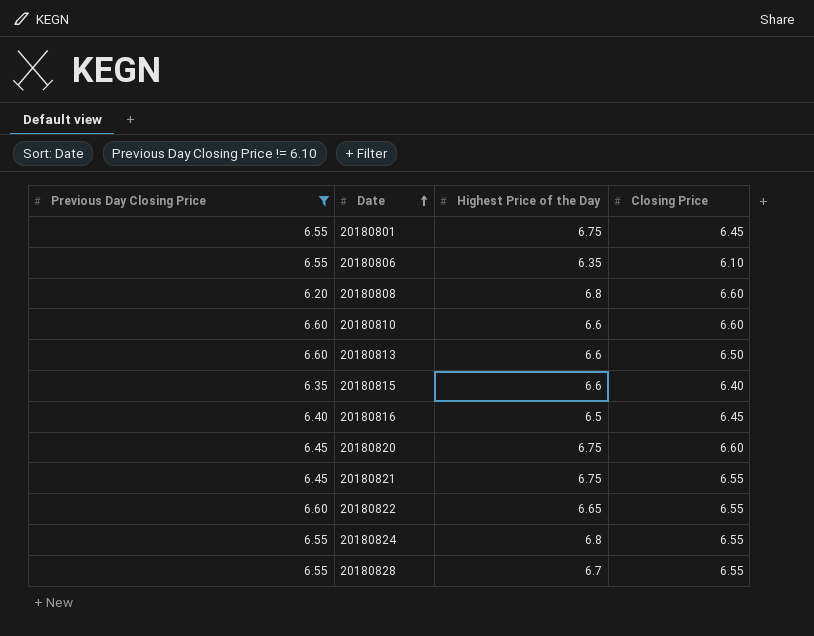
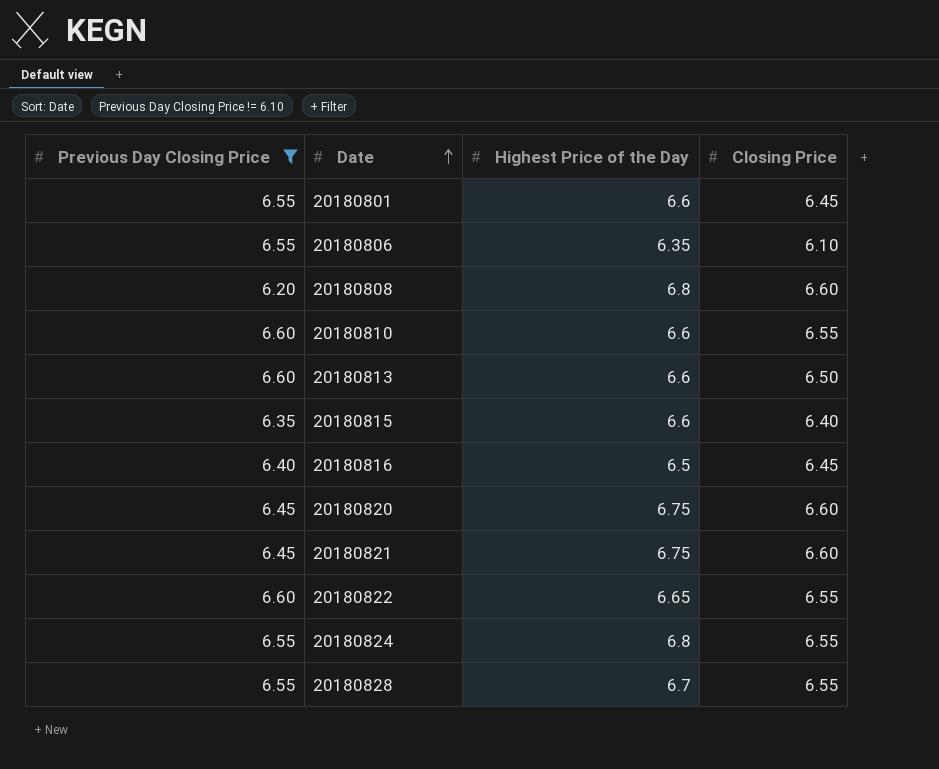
20180801 | Highest Price of the Day: 6.75 -> 6.6
20180810 | Closing Price: 6.60 -> 6.55
20180821 | Closing Price: 6.55 -> 6.60

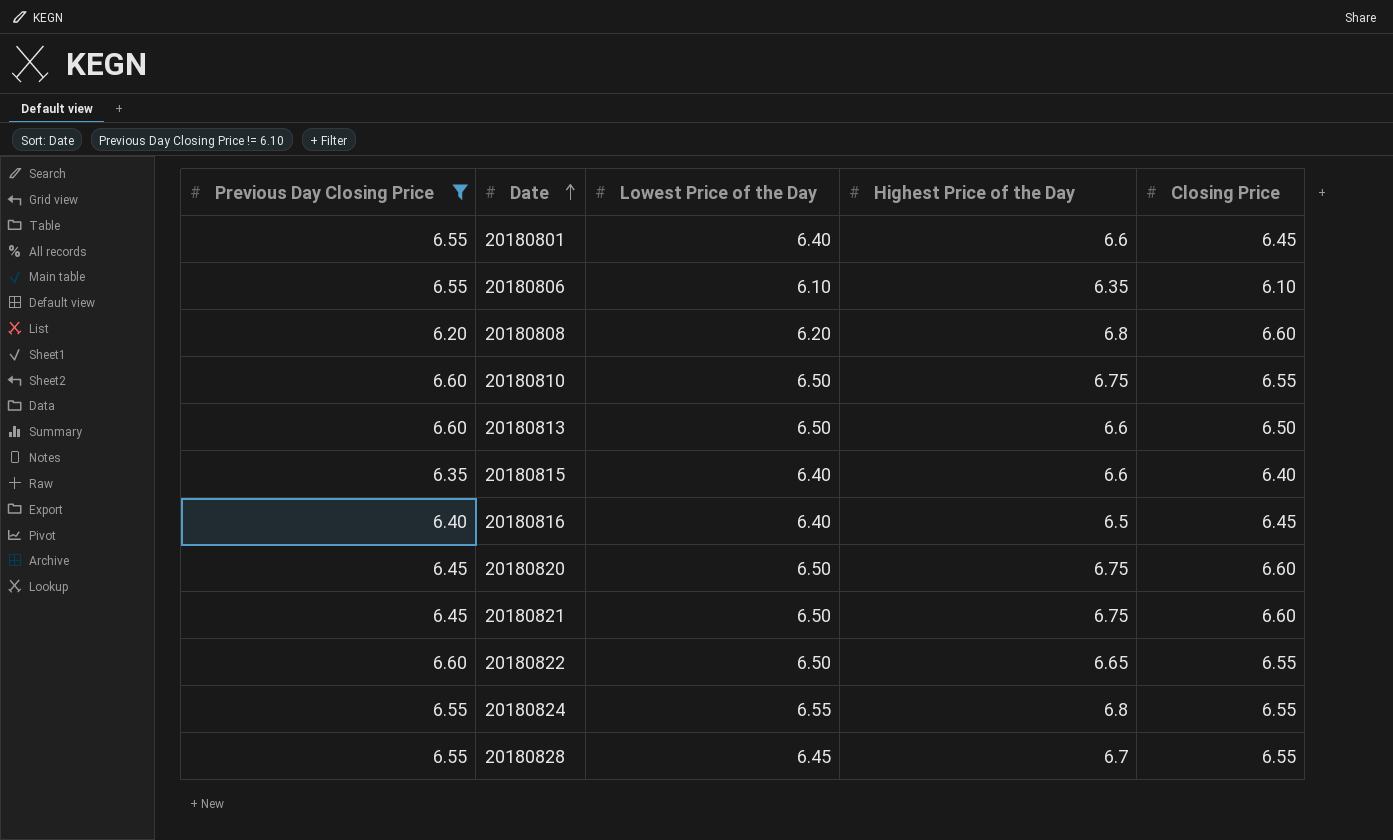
column Lowest Price of the Day | position: none -> 3
20180810 | Highest Price of the Day: 6.6 -> 6.75

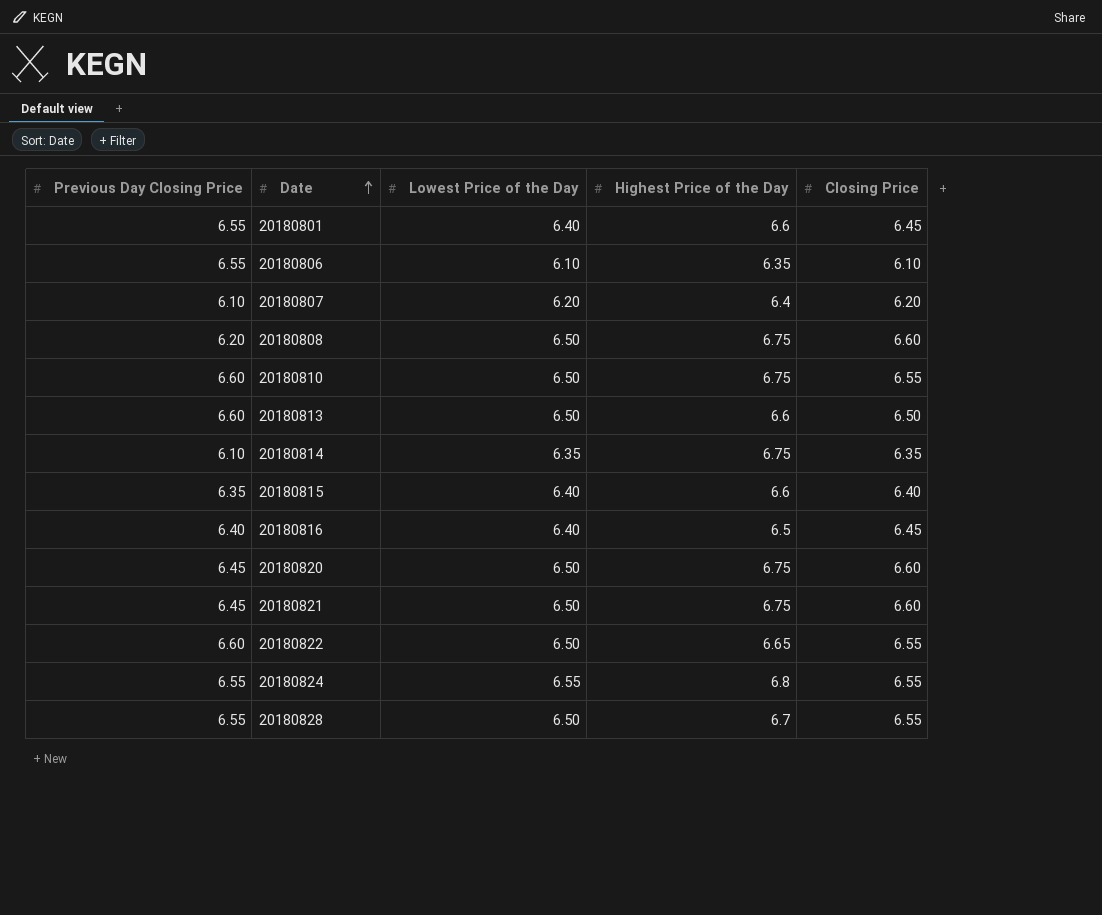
filter: Previous Day Closing Price != 6.10 -> none
20180808 | Lowest Price of the Day: 6.20 -> 6.50
20180808 | Highest Price of the Day: 6.8 -> 6.75
20180828 | Lowest Price of the Day: 6.45 -> 6.50

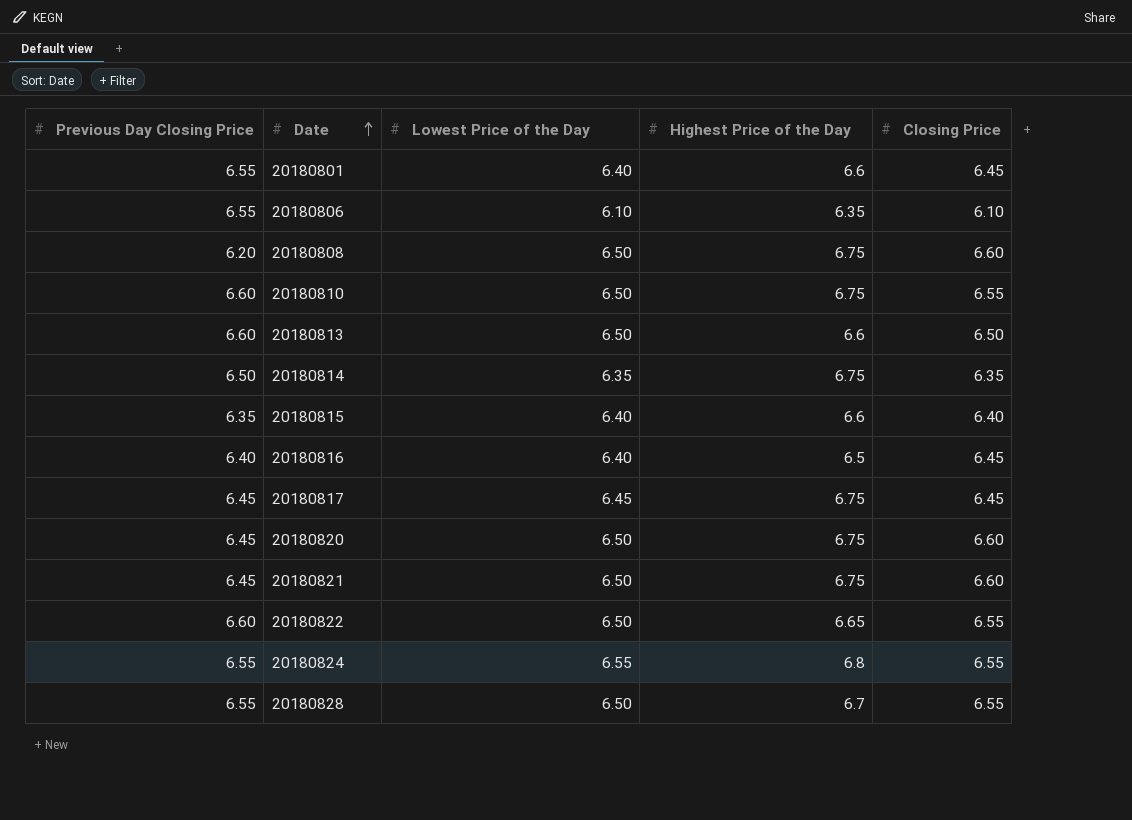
row 20180807: 6.10 | 6.20 | 6.4 | 6.20 -> none
20180814 | Previous Day Closing Price: 6.10 -> 6.50
row 20180817: none -> 6.45 | 6.45 | 6.75 | 6.45

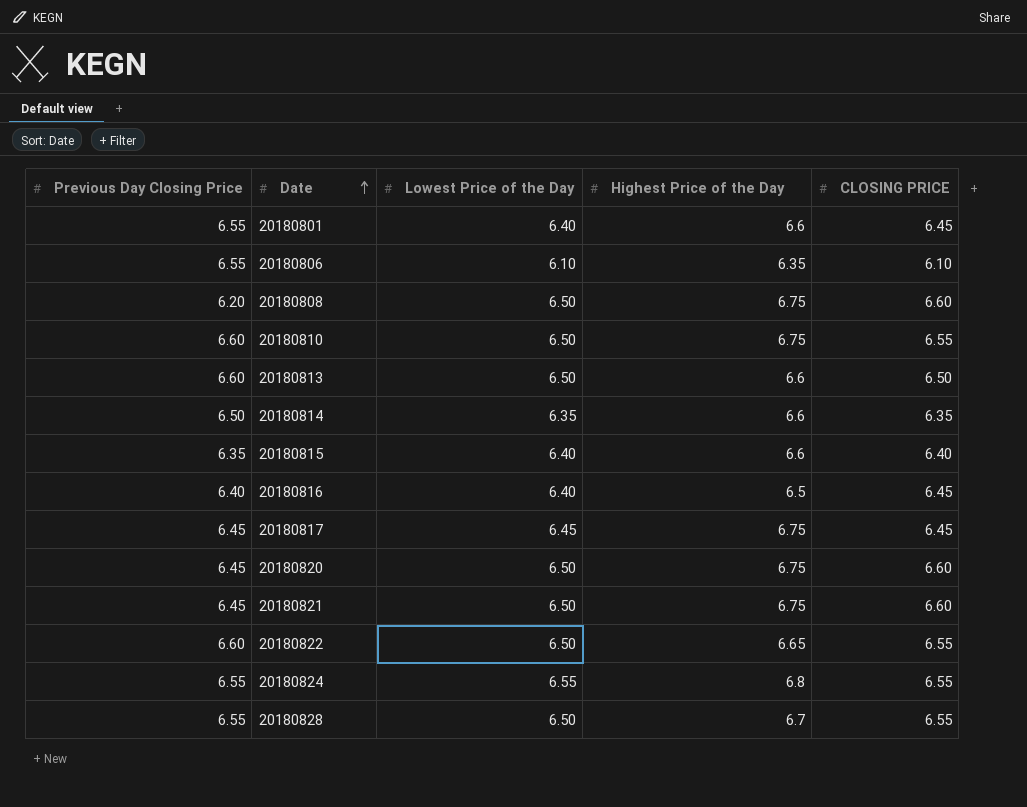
column name: Closing Price -> CLOSING PRICE
20180814 | Highest Price of the Day: 6.75 -> 6.6

